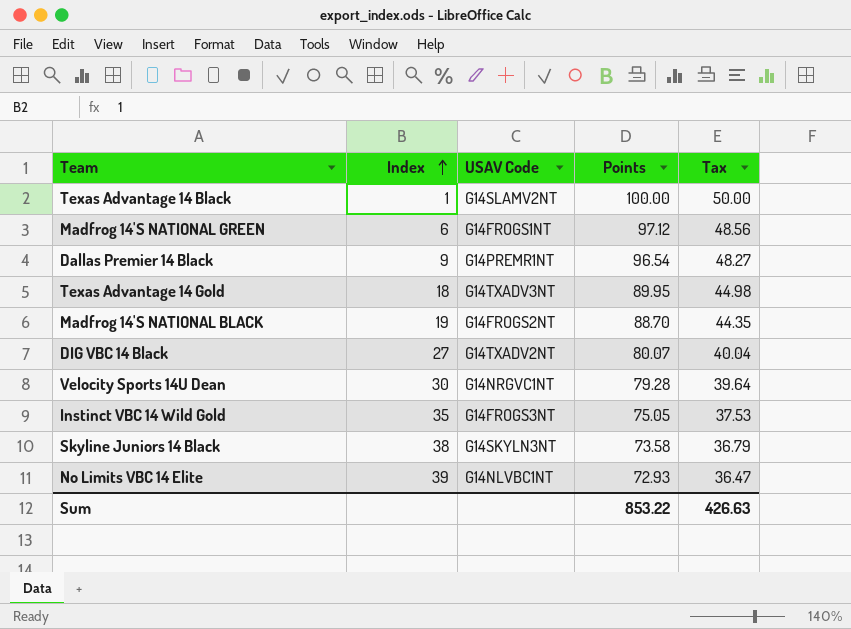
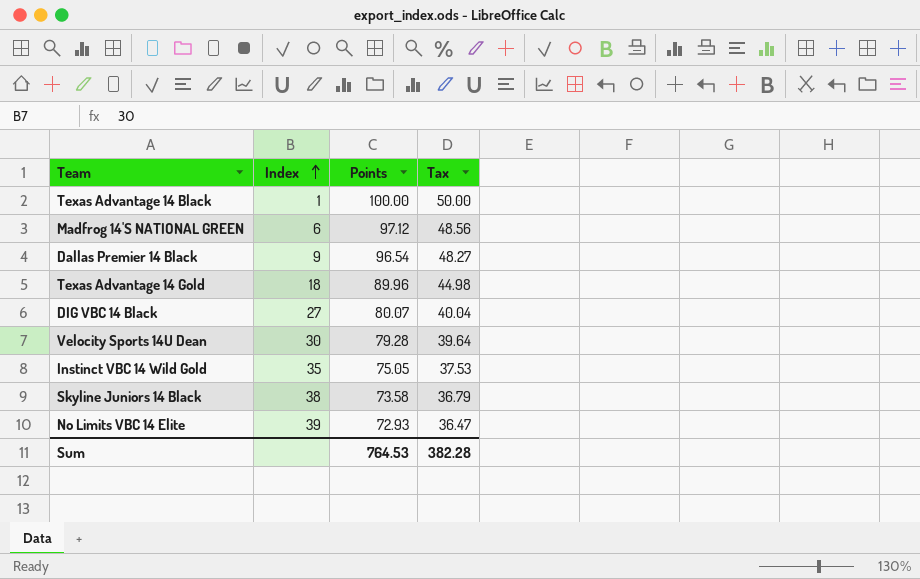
column USAV Code | position: 3 -> none
row Madfrog 14'S NATIONAL BLACK: 19 | G14FROGS2NT | 88.70 | 44.35 -> none
Texas Advantage 14 Gold | Points: 89.95 -> 89.96
Sum | Points: 853.22 -> 764.53
Sum | Tax: 426.63 -> 382.28

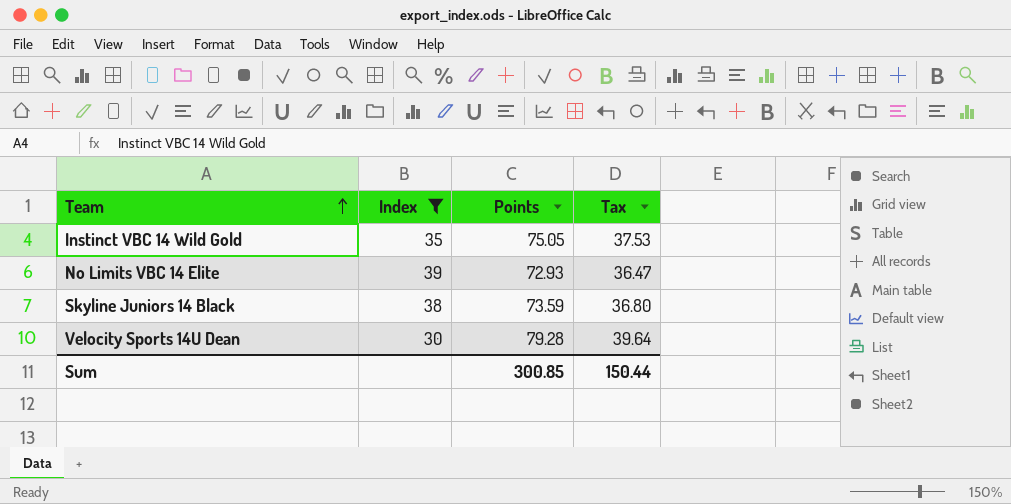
filter: none -> Index >= 30
row order: Index ascending -> Team ascending
Skyline Juniors 14 Black | Points: 73.58 -> 73.59
Skyline Juniors 14 Black | Tax: 36.79 -> 36.80
Sum | Points: 764.53 -> 300.85
Sum | Tax: 382.28 -> 150.44

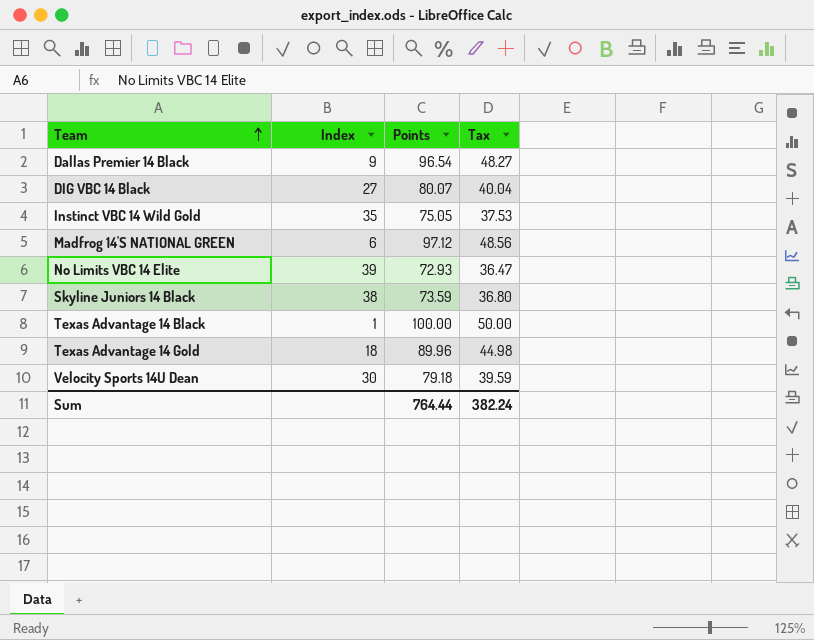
filter: Index >= 30 -> none
Velocity Sports 14U Dean | Points: 79.28 -> 79.18
Velocity Sports 14U Dean | Tax: 39.64 -> 39.59
Sum | Points: 300.85 -> 764.44
Sum | Tax: 150.44 -> 382.24

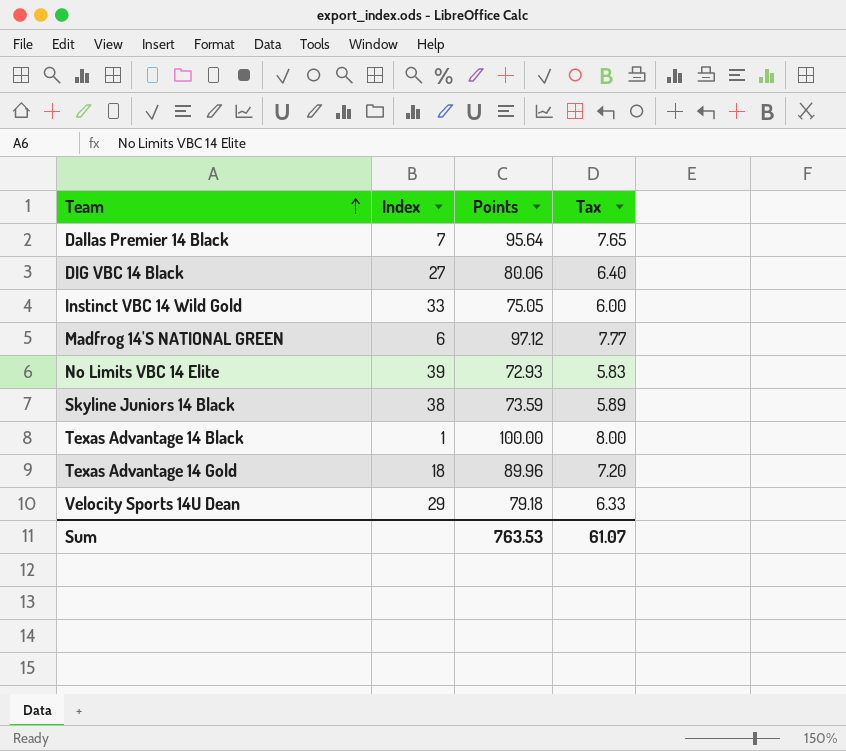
column Tax | formula: [Points] * 0.5 -> [Points] * 0.08
Dallas Premier 14 Black | Index: 9 -> 7
Dallas Premier 14 Black | Points: 96.54 -> 95.64
DIG VBC 14 Black | Points: 80.07 -> 80.06
Instinct VBC 14 Wild Gold | Index: 35 -> 33
Velocity Sports 14U Dean | Index: 30 -> 29
Sum | Points: 764.44 -> 763.53
Sum | Tax: 382.24 -> 61.07

